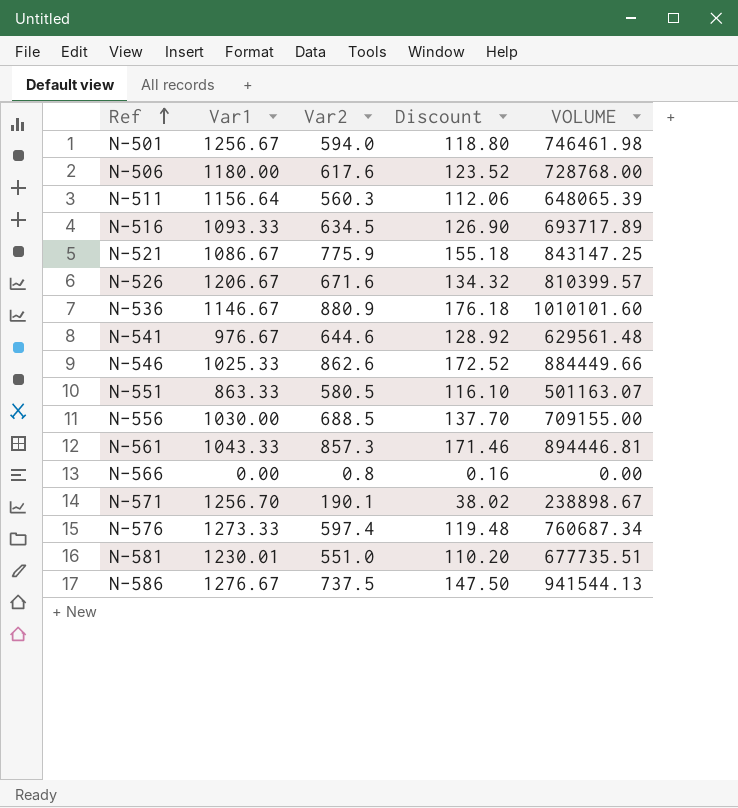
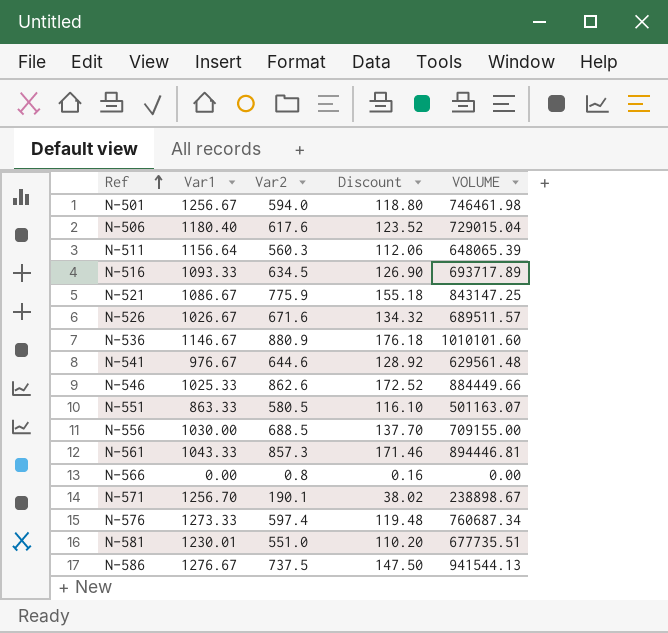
N-506 | Var1: 1180.00 -> 1180.40
N-506 | VOLUME: 728768.00 -> 729015.04
N-526 | Var1: 1206.67 -> 1026.67
N-526 | VOLUME: 810399.57 -> 689511.57

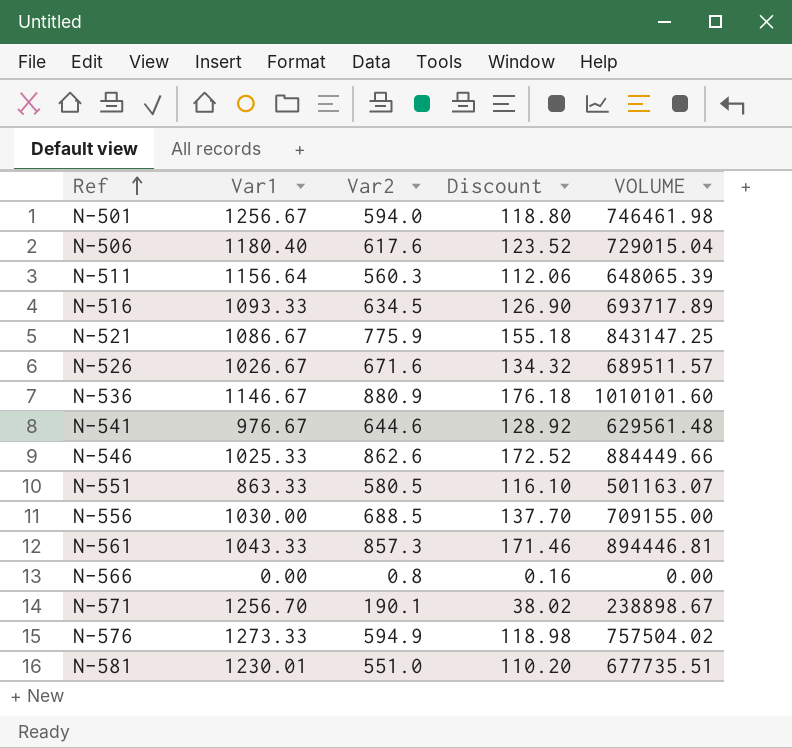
row N-586: 1276.67 | 737.5 | 147.50 | 941544.13 -> none
N-576 | Var2: 597.4 -> 594.9
N-576 | Discount: 119.48 -> 118.98
N-576 | VOLUME: 760687.34 -> 757504.02

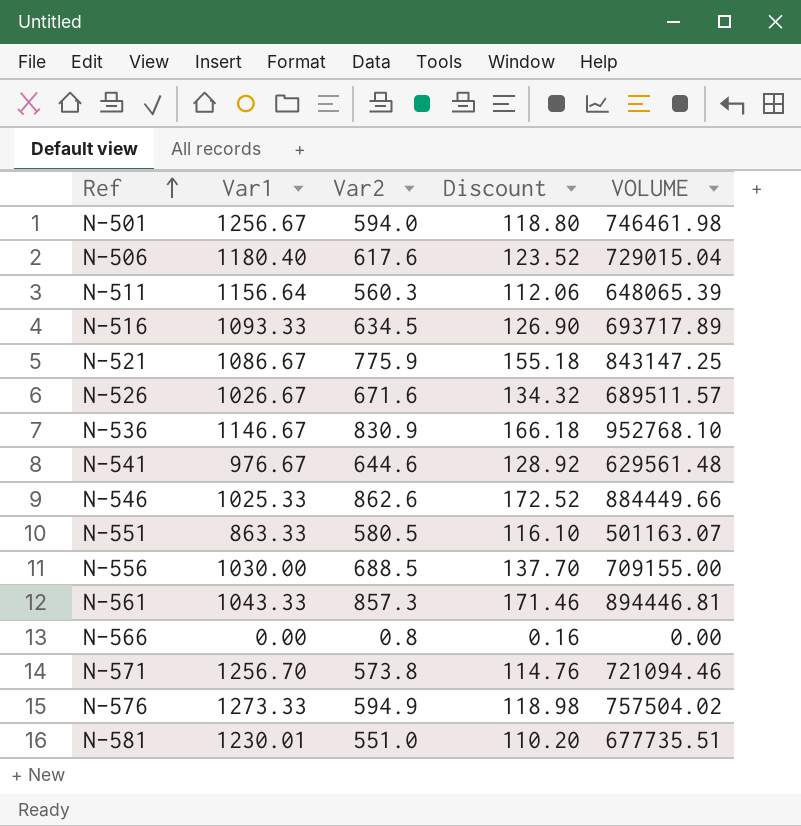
N-536 | Var2: 880.9 -> 830.9
N-536 | Discount: 176.18 -> 166.18
N-536 | VOLUME: 1010101.60 -> 952768.10
N-571 | Var2: 190.1 -> 573.8
N-571 | Discount: 38.02 -> 114.76
N-571 | VOLUME: 238898.67 -> 721094.46

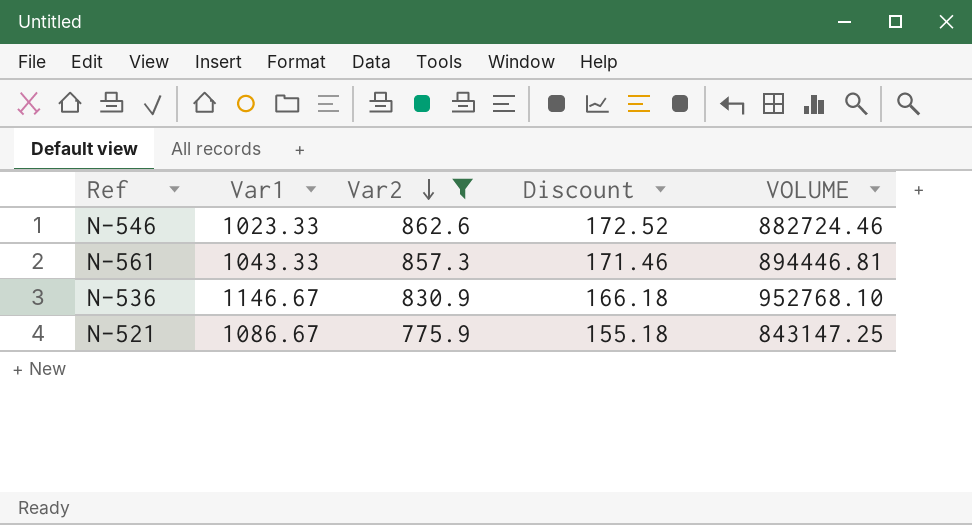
filter: none -> Var2 >= 775.9
row order: Ref ascending -> Var2 descending
N-546 | Var1: 1025.33 -> 1023.33
N-546 | VOLUME: 884449.66 -> 882724.46

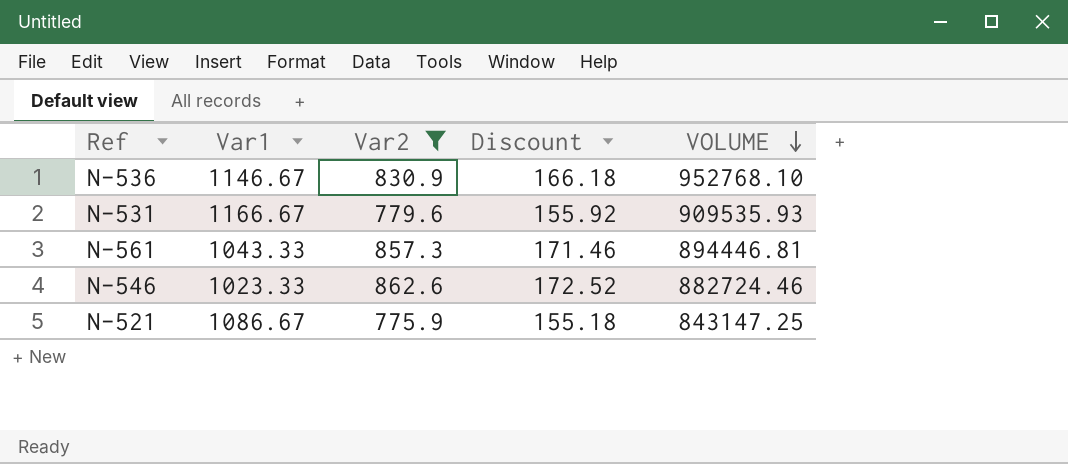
row order: Var2 descending -> VOLUME descending
row N-531: none -> 1166.67 | 779.6 | 155.92 | 909535.93

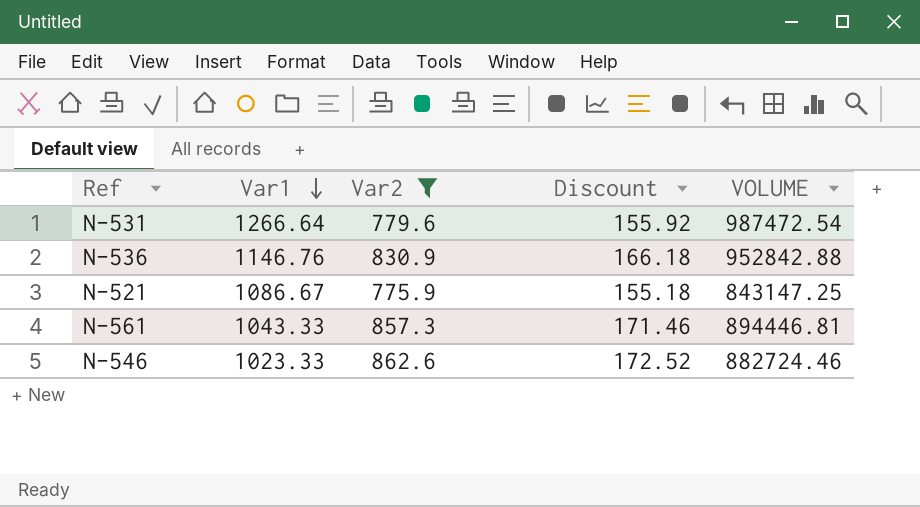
row order: VOLUME descending -> Var1 descending
N-531 | Var1: 1166.67 -> 1266.64
N-531 | VOLUME: 909535.93 -> 987472.54
N-536 | Var1: 1146.67 -> 1146.76
N-536 | VOLUME: 952768.10 -> 952842.88

